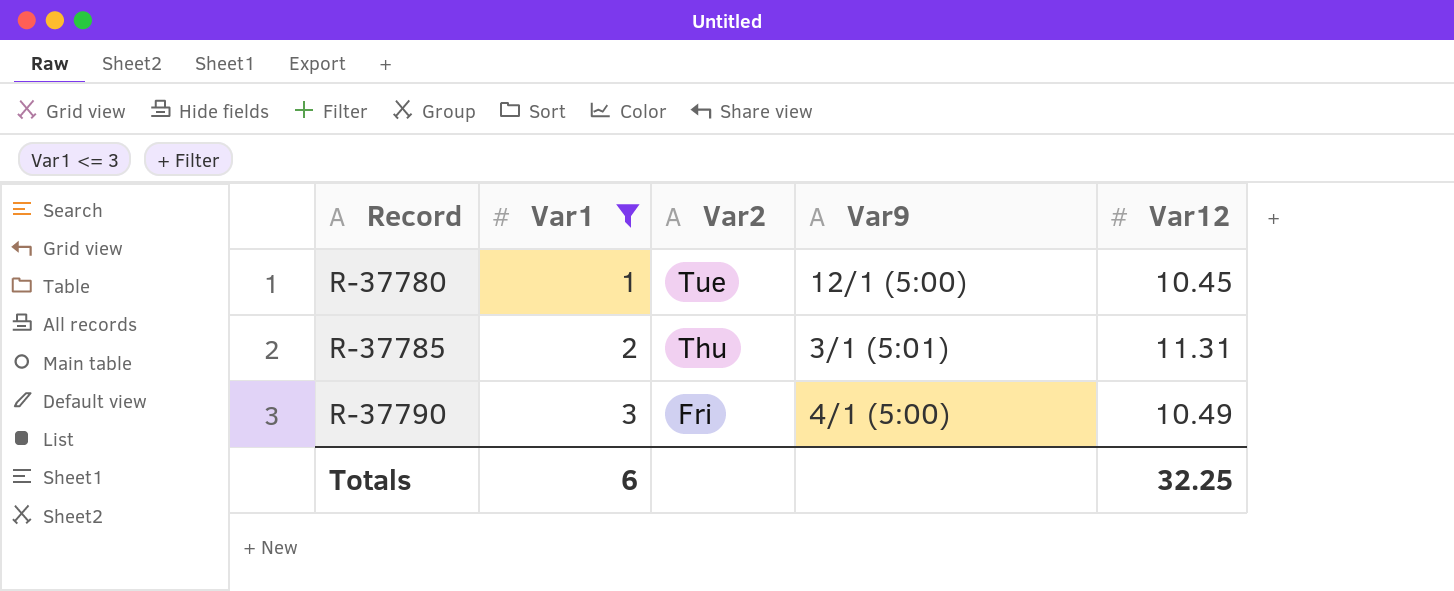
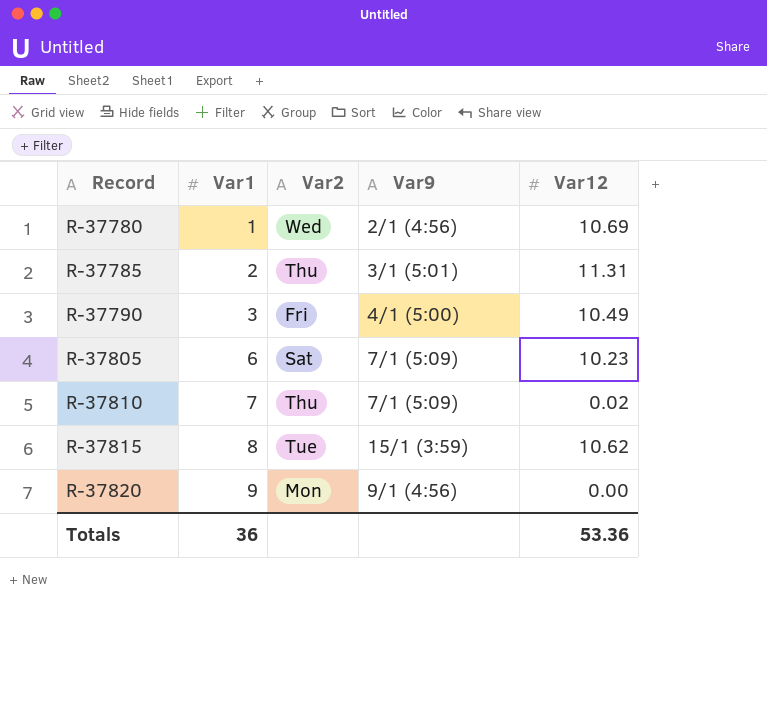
filter: Var1 <= 3 -> none
R-37780 | Var2: Tue -> Wed
R-37780 | Var9: 12/1 (5:00) -> 2/1 (4:56)
R-37780 | Var12: 10.45 -> 10.69
Totals | Var1: 6 -> 36
Totals | Var12: 32.25 -> 53.36

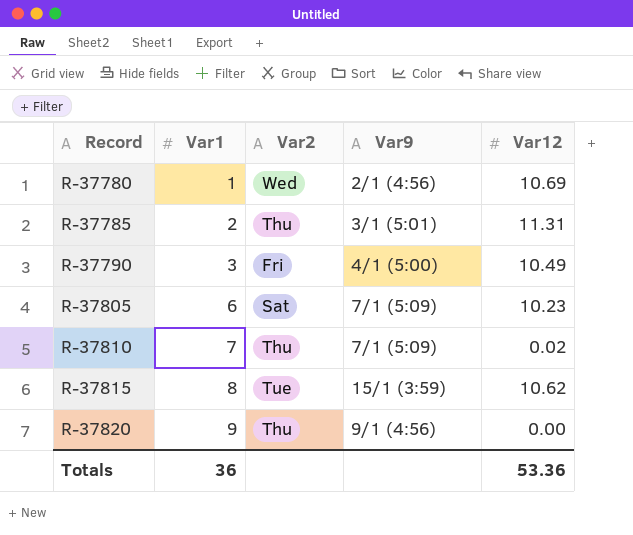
R-37820 | Var2: Mon -> Thu

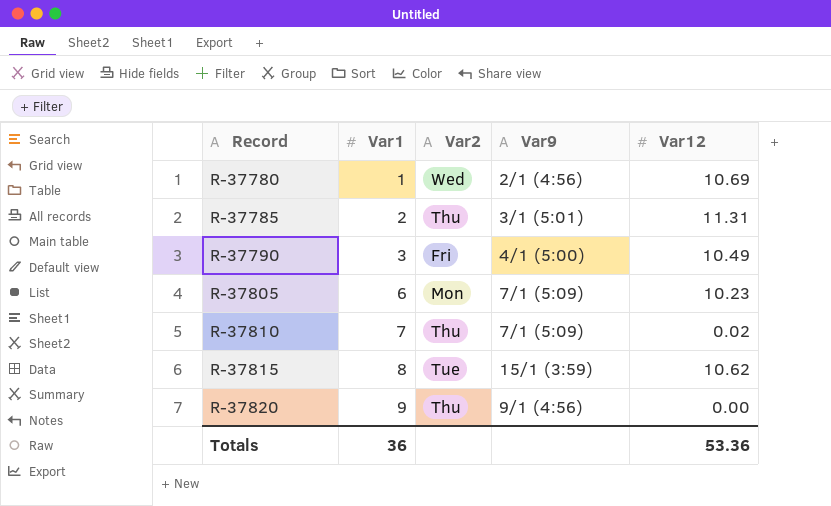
R-37805 | Var2: Sat -> Mon

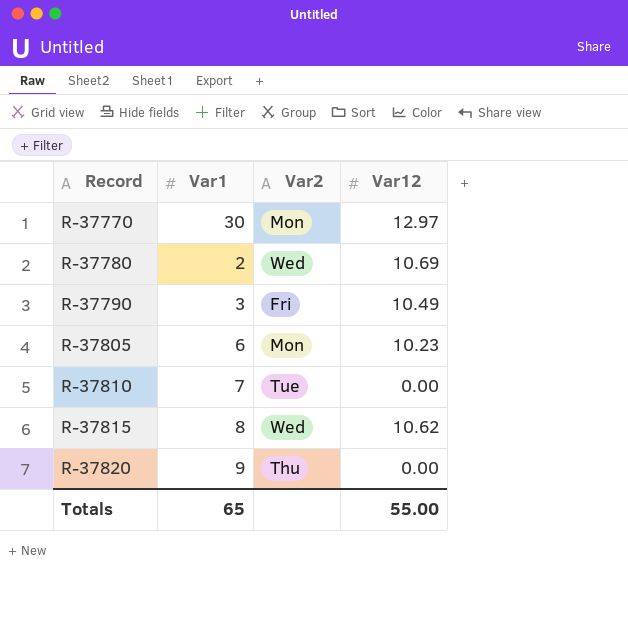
column Var9 | position: 4 -> none
row R-37785: 2 | Thu | 3/1 (5:01) | 11.31 -> none
row R-37770: none -> 30 | Mon | 12.97
R-37780 | Var1: 1 -> 2
R-37810 | Var2: Thu -> Tue
R-37810 | Var12: 0.02 -> 0.00
R-37815 | Var2: Tue -> Wed
Totals | Var1: 36 -> 65
Totals | Var12: 53.36 -> 55.00

